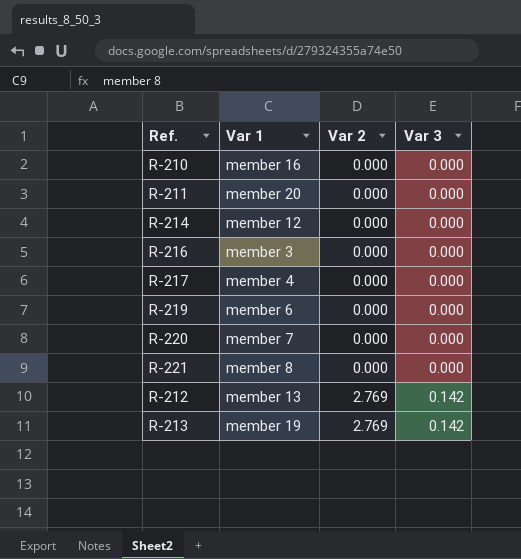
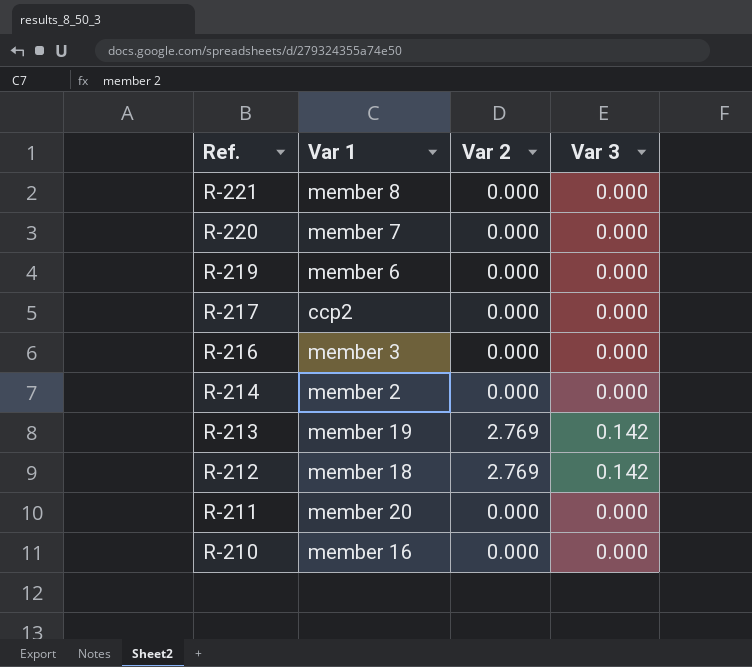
row order: Var 2 ascending -> Ref. descending
R-217 | Var 1: member 4 -> ccp2
R-214 | Var 1: member 12 -> member 2
R-212 | Var 1: member 13 -> member 18

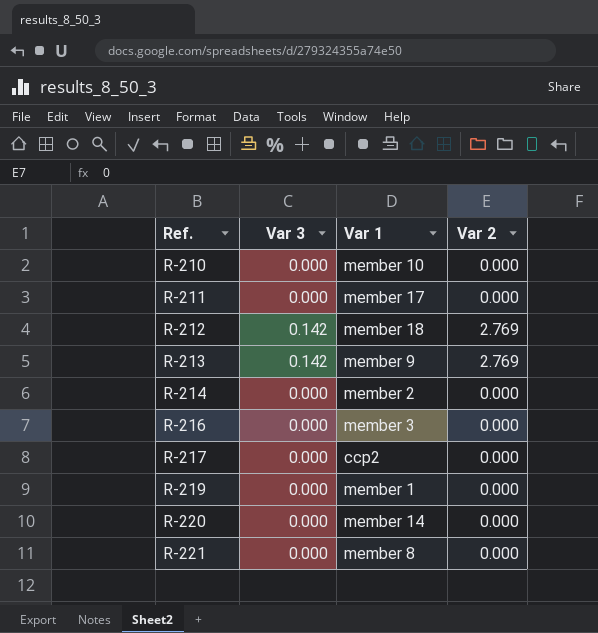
row order: Ref. descending -> Ref. ascending
column Var 3 | position: 4 -> 2
R-210 | Var 1: member 16 -> member 10
R-211 | Var 1: member 20 -> member 17
R-213 | Var 1: member 19 -> member 9
R-219 | Var 1: member 6 -> member 1
R-220 | Var 1: member 7 -> member 14

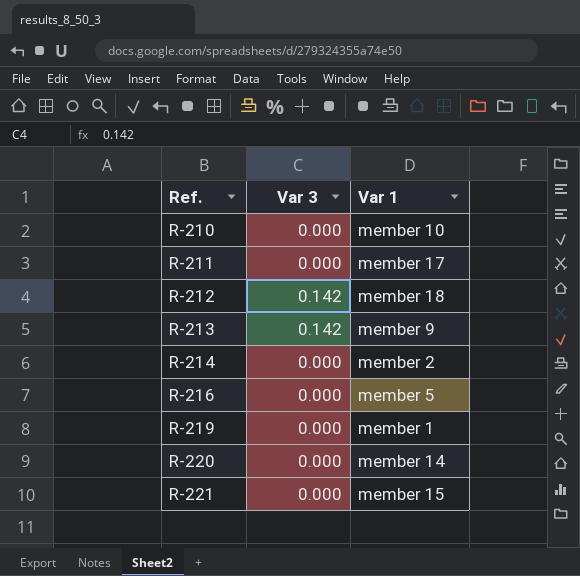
column Var 2 | position: 4 -> none
row R-217: 0.000 | ccp2 | 0.000 -> none
R-216 | Var 1: member 3 -> member 5
R-221 | Var 1: member 8 -> member 15

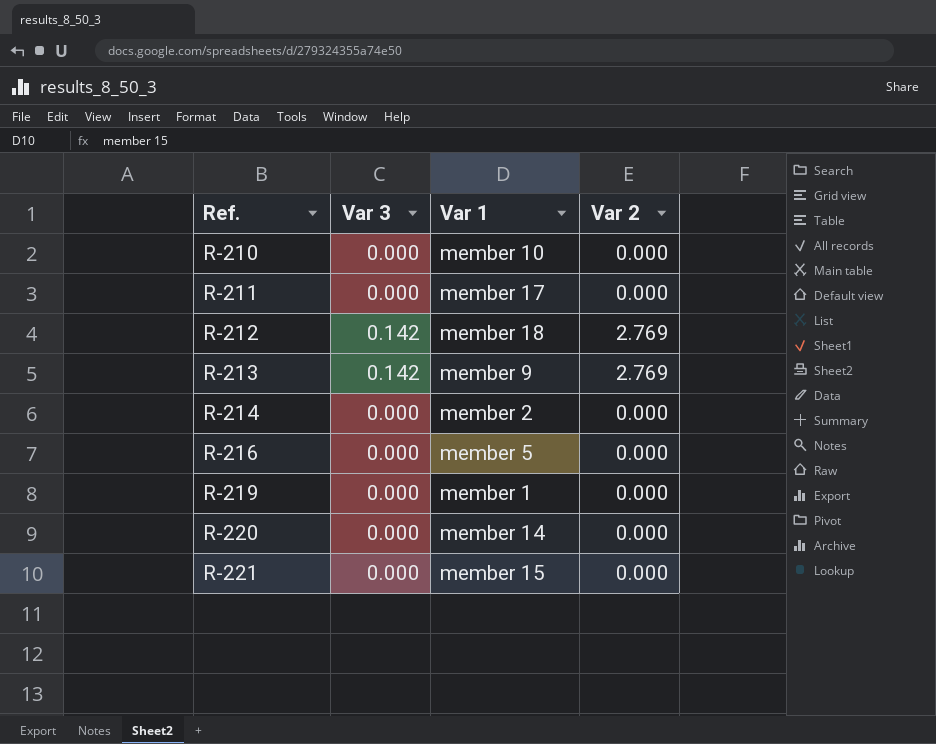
column Var 2 | position: none -> 4

